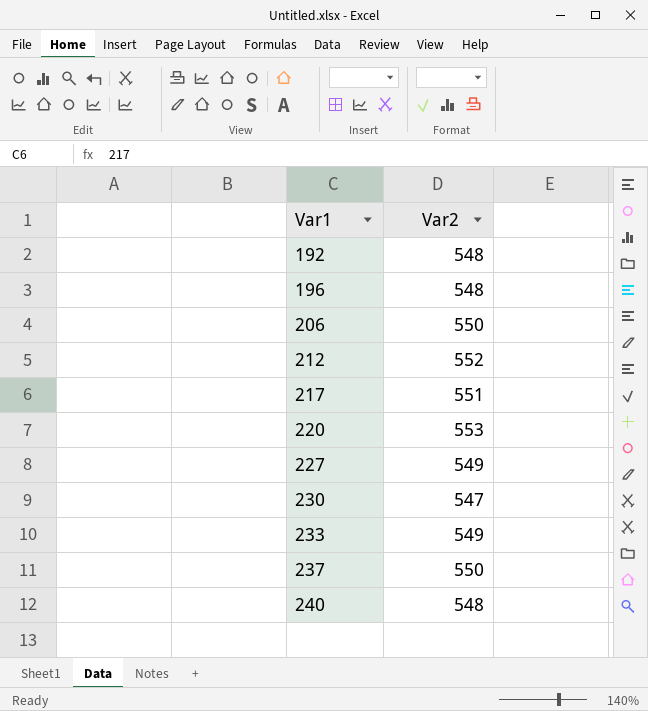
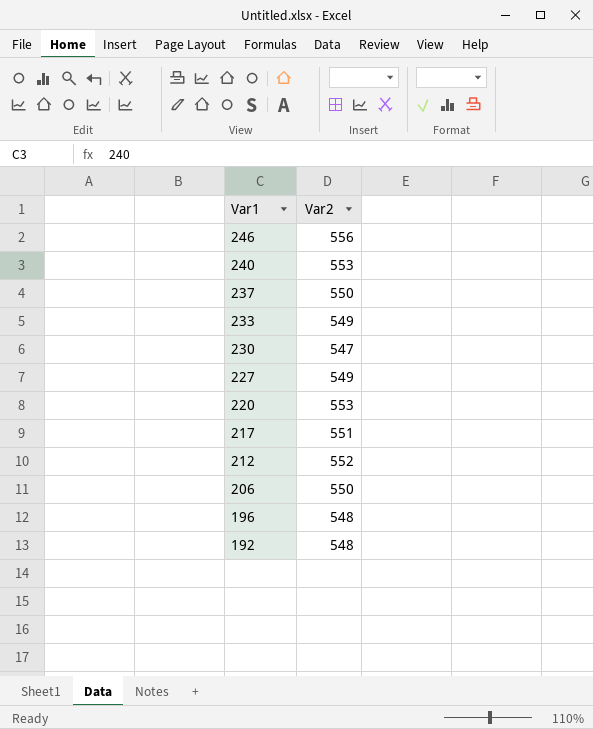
row order: Var1 ascending -> Var1 descending
row 246: none -> 556
240 | Var2: 548 -> 553

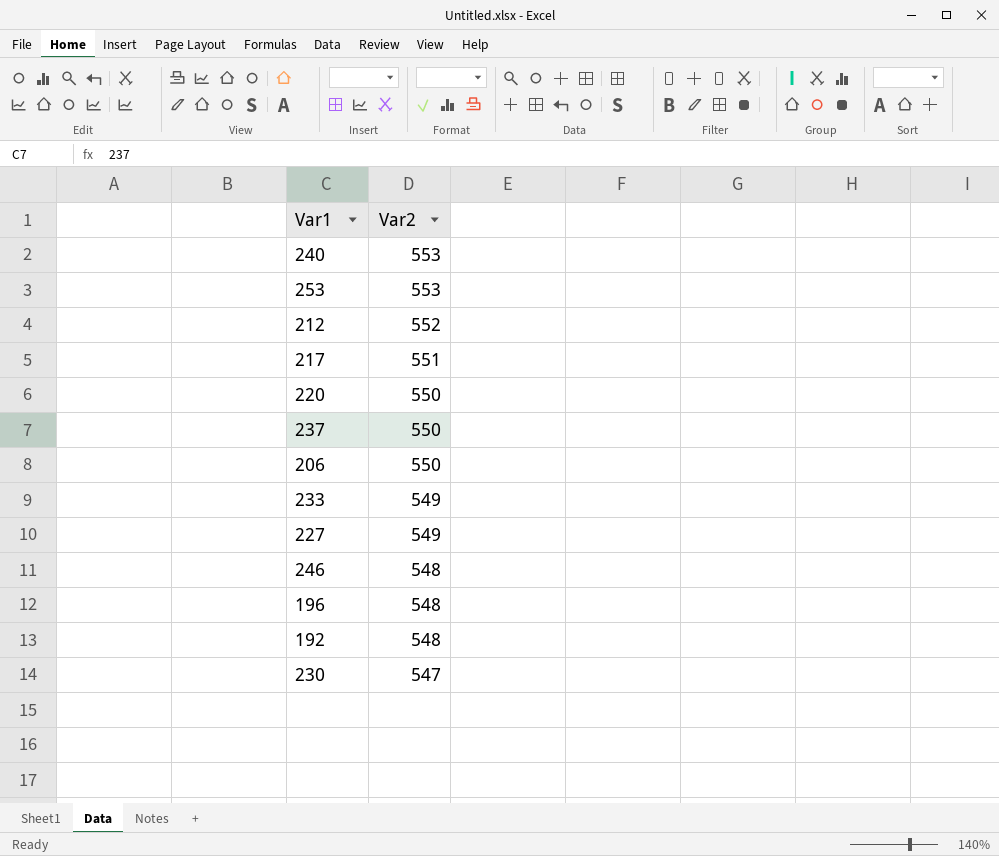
row order: Var1 descending -> Var2 descending
row 253: none -> 553
220 | Var2: 553 -> 550
246 | Var2: 556 -> 548

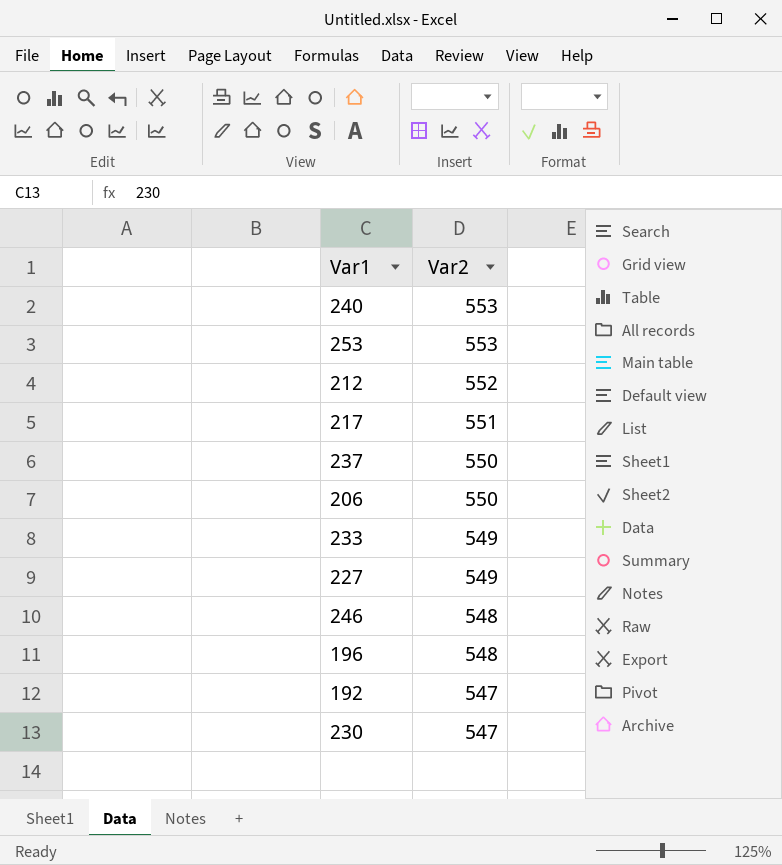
row 220: 550 -> none
192 | Var2: 548 -> 547

